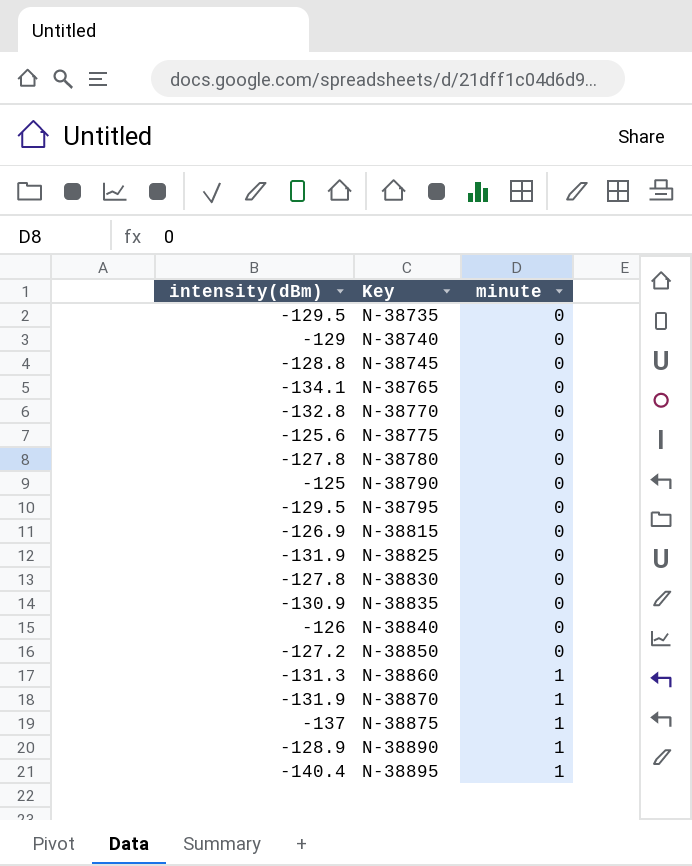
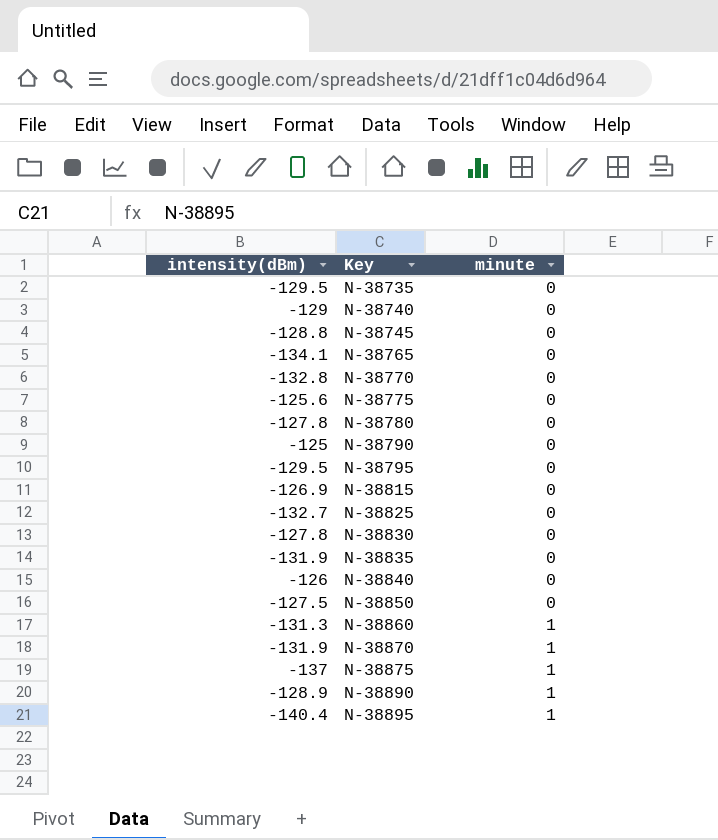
N-38825 | intensity(dBm): -131.9 -> -132.7
N-38835 | intensity(dBm): -130.9 -> -131.9
N-38850 | intensity(dBm): -127.2 -> -127.5

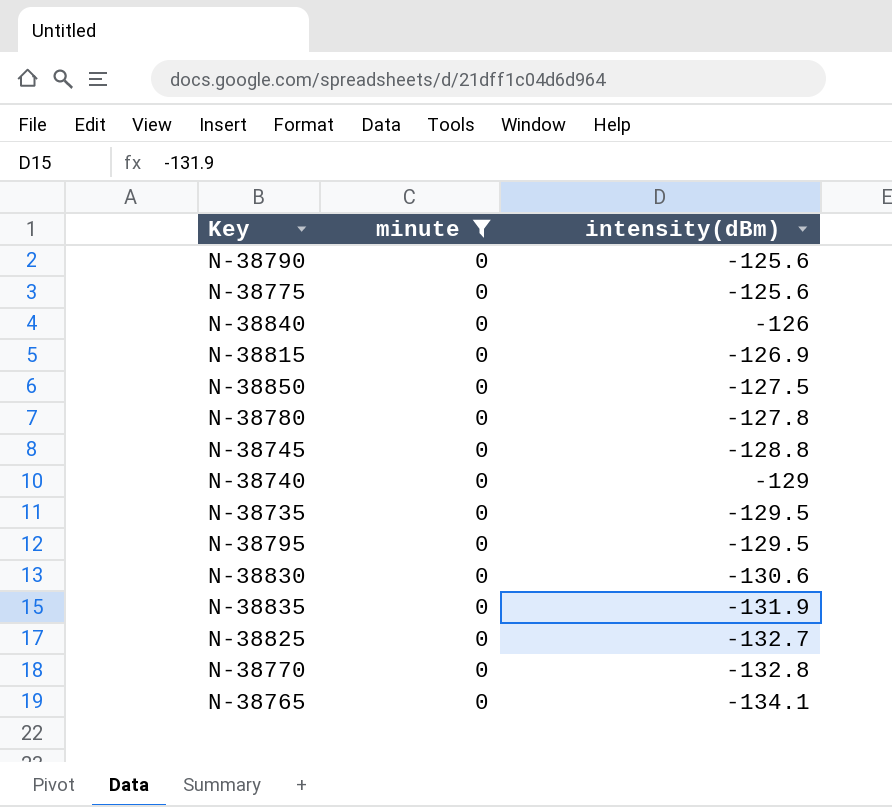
filter: none -> minute = 0
row order: Key ascending -> intensity(dBm) descending
column intensity(dBm) | position: 1 -> 3
N-38790 | intensity(dBm): -125 -> -125.6
N-38830 | intensity(dBm): -127.8 -> -130.6

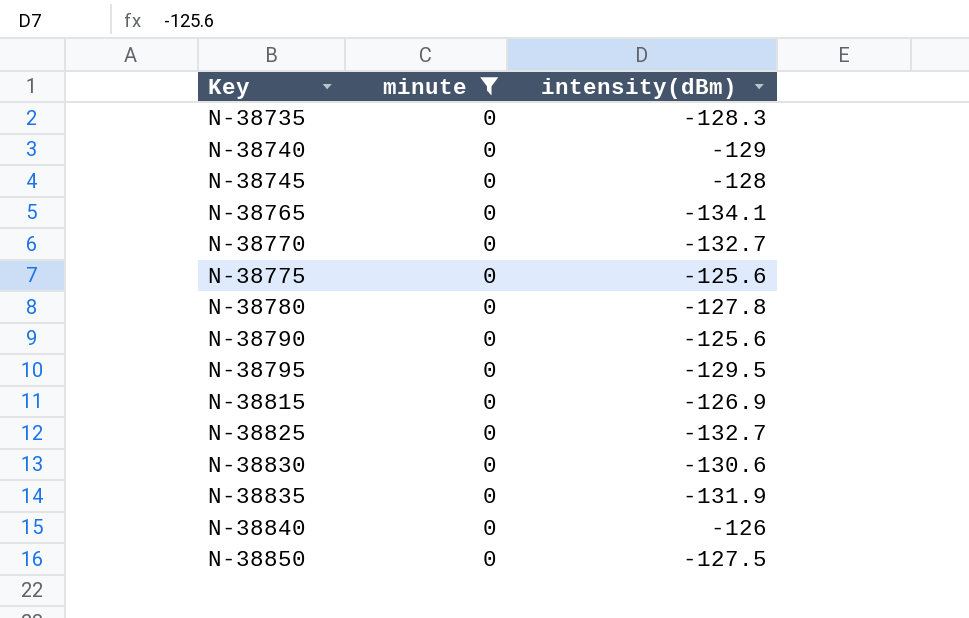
row order: intensity(dBm) descending -> Key ascending
N-38735 | intensity(dBm): -129.5 -> -128.3
N-38745 | intensity(dBm): -128.8 -> -128
N-38770 | intensity(dBm): -132.8 -> -132.7

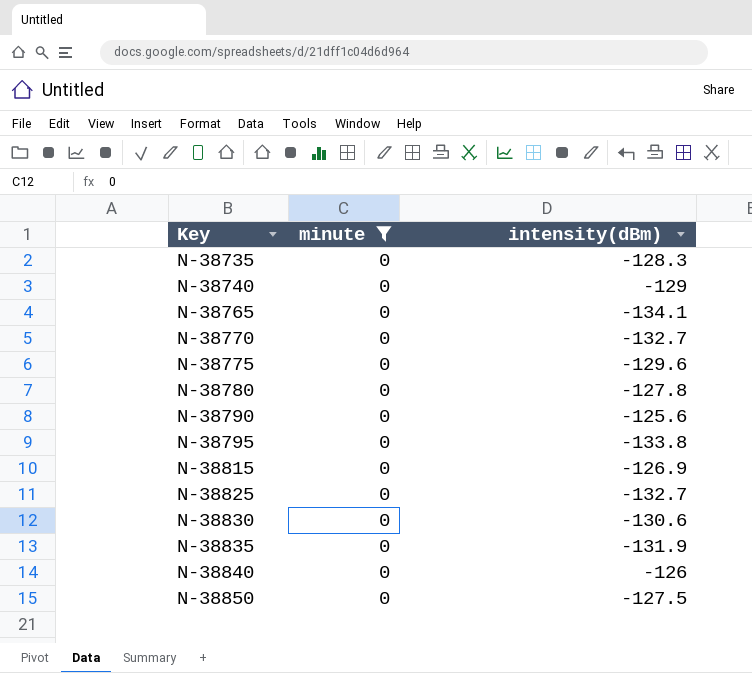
row N-38745: 0 | -128 -> none
N-38775 | intensity(dBm): -125.6 -> -129.6
N-38795 | intensity(dBm): -129.5 -> -133.8

